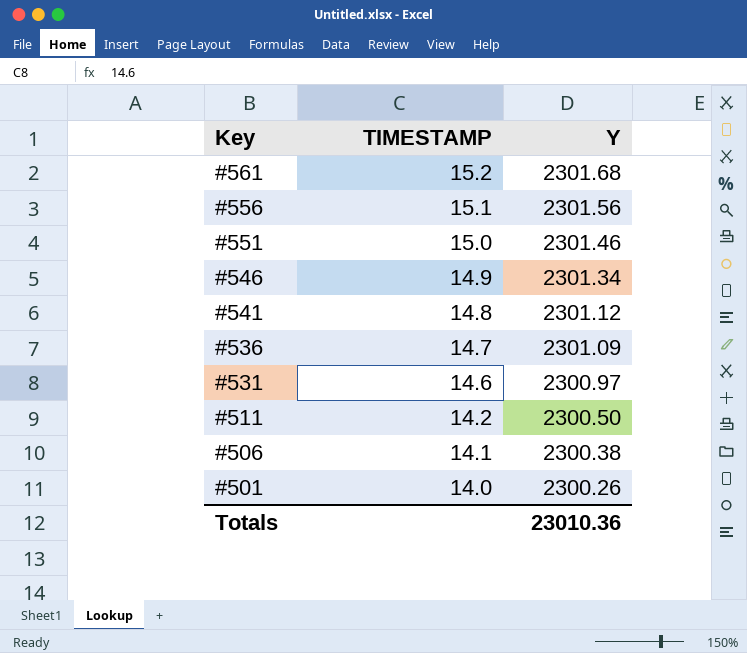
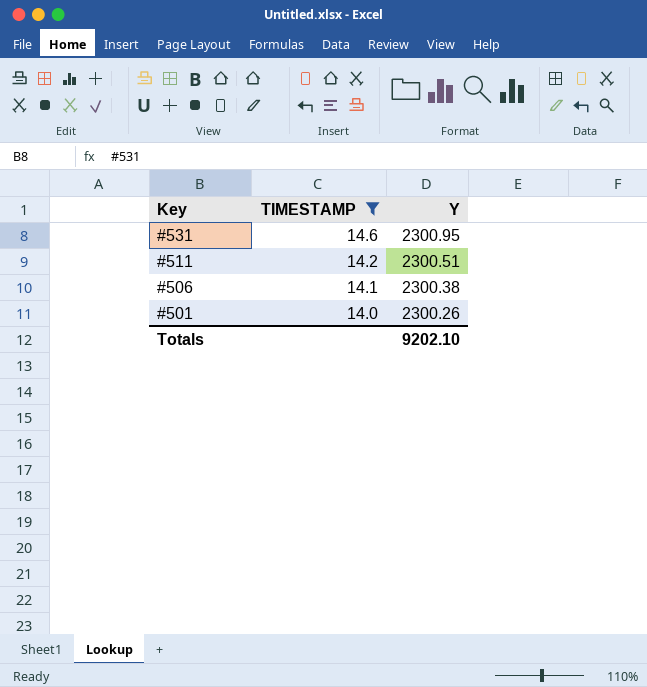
filter: none -> TIMESTAMP <= 14.6
#531 | Y: 2300.97 -> 2300.95
#511 | Y: 2300.50 -> 2300.51
Totals | Y: 23010.36 -> 9202.10

